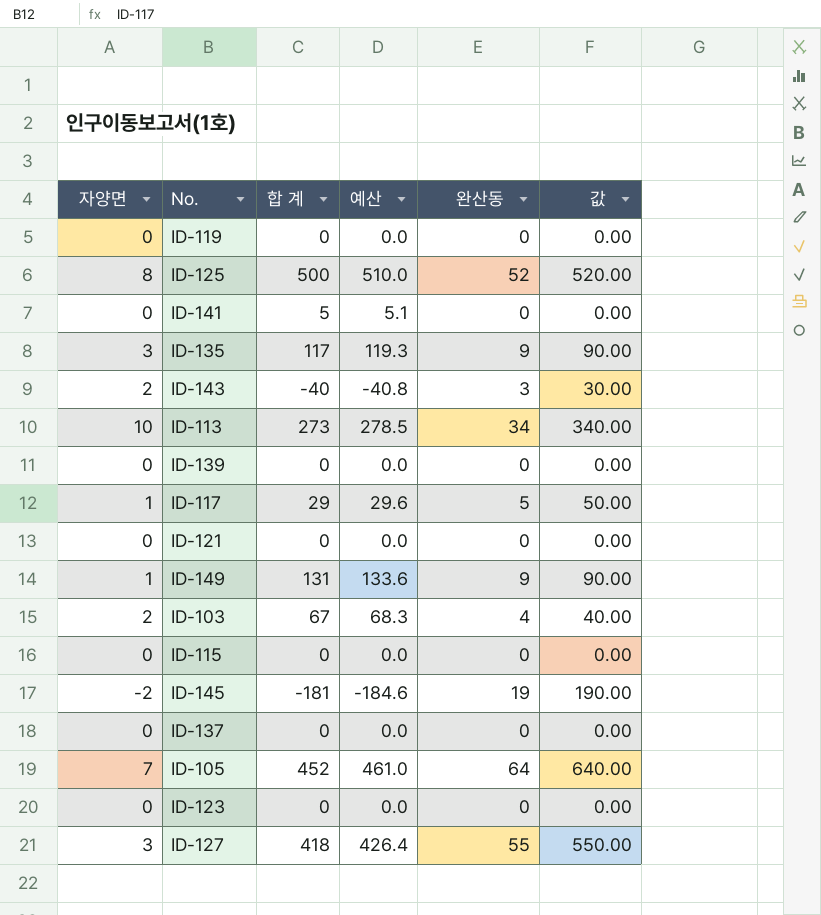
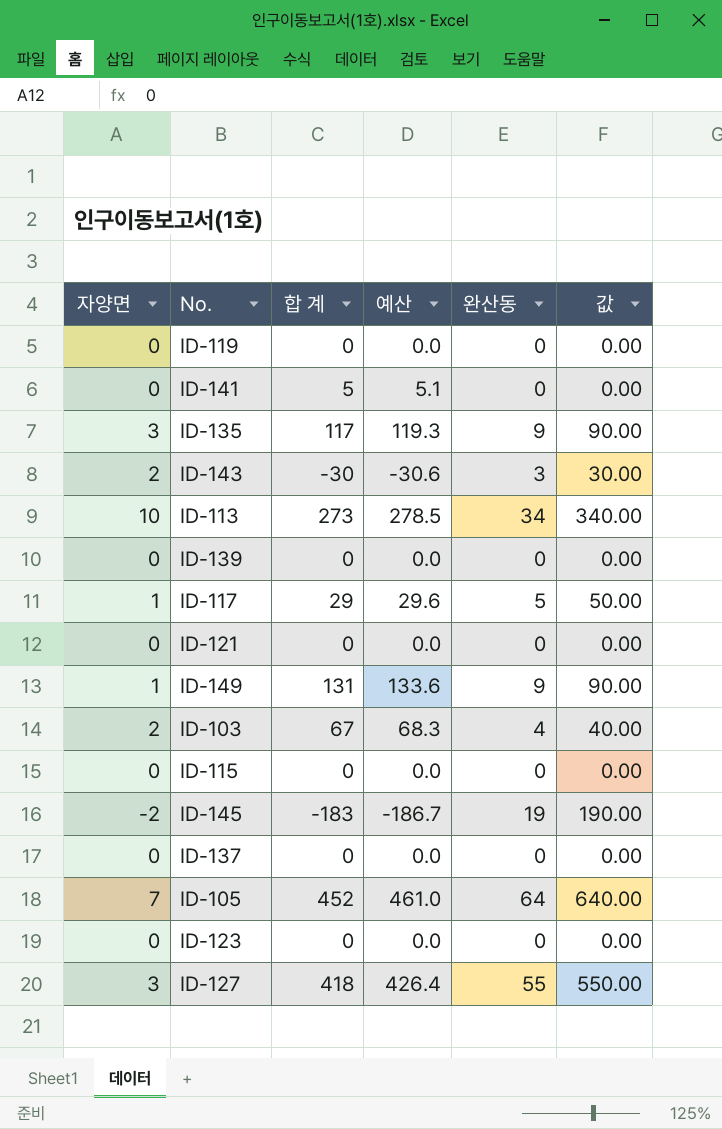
row ID-125: 8 | 500 | 510.0 | 52 | 520.00 -> none
ID-143 | 합 계: -40 -> -30
ID-143 | 예산: -40.8 -> -30.6
ID-145 | 합 계: -181 -> -183
ID-145 | 예산: -184.6 -> -186.7

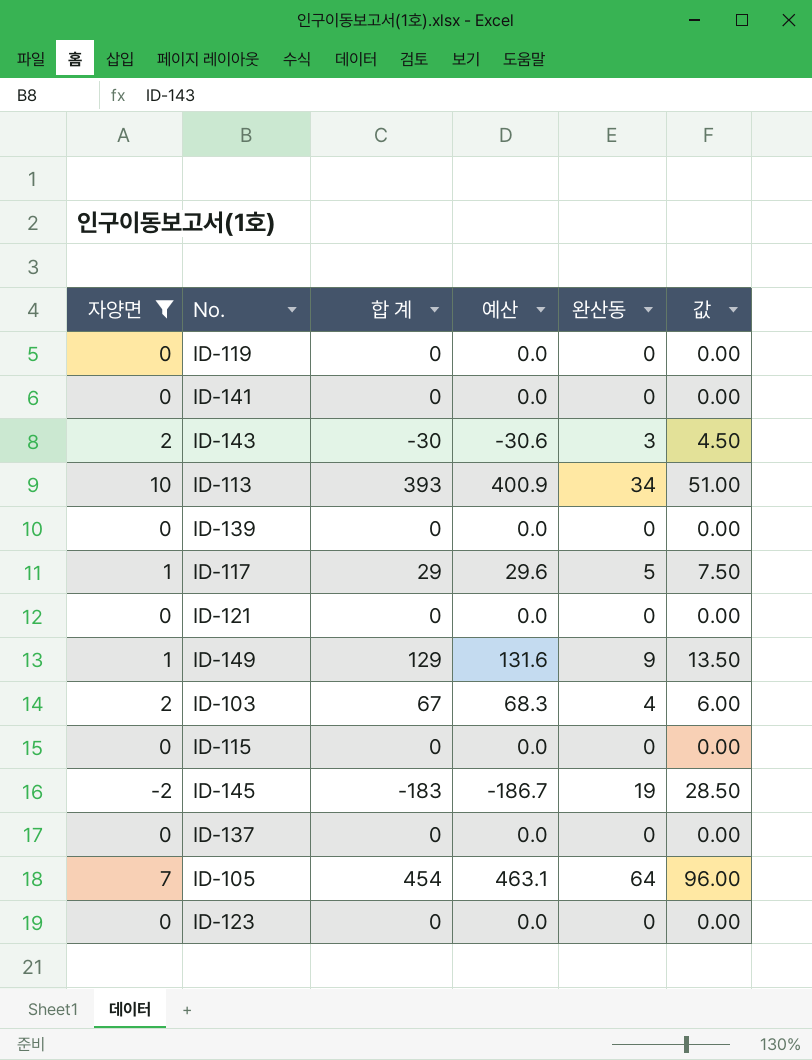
filter: none -> 자양면 != 3
column 값 | formula: [완산동] * 10 -> [완산동] * 1.5
ID-141 | 합 계: 5 -> 0
ID-141 | 예산: 5.1 -> 0.0
ID-113 | 합 계: 273 -> 393
ID-113 | 예산: 278.5 -> 400.9
ID-149 | 합 계: 131 -> 129
ID-149 | 예산: 133.6 -> 131.6
ID-105 | 합 계: 452 -> 454
ID-105 | 예산: 461.0 -> 463.1

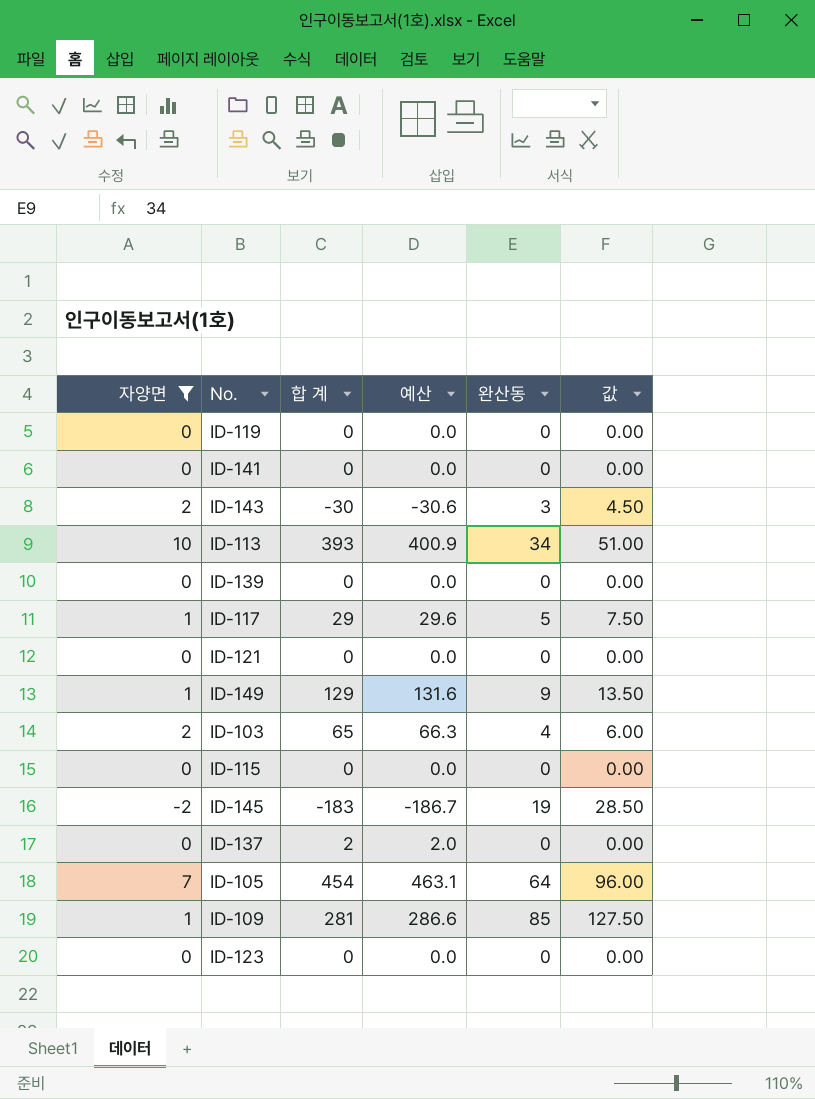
ID-103 | 합 계: 67 -> 65
ID-103 | 예산: 68.3 -> 66.3
ID-137 | 합 계: 0 -> 2
ID-137 | 예산: 0.0 -> 2.0
row ID-109: none -> 1 | 281 | 286.6 | 85 | 127.50

